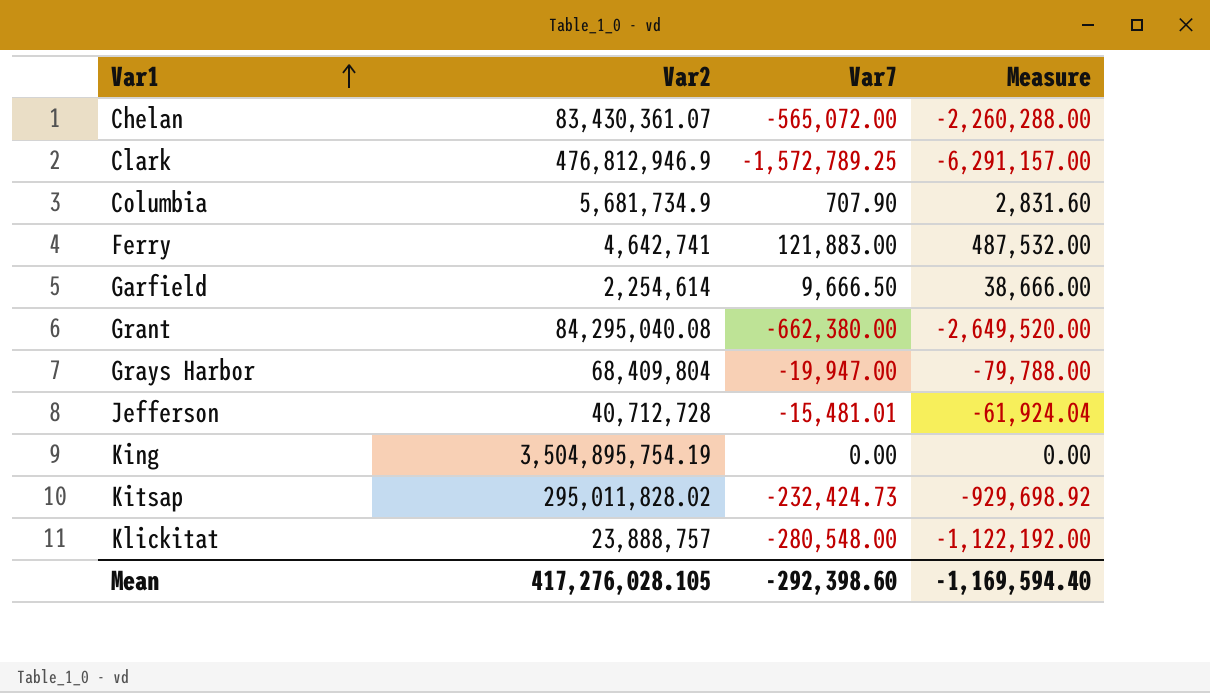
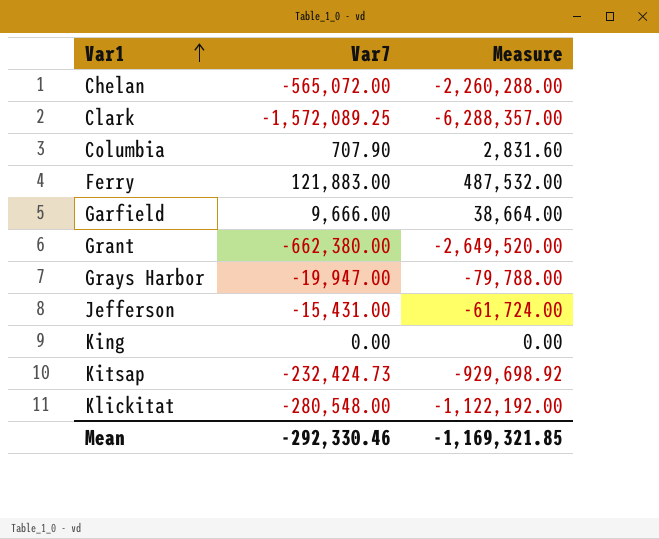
column Var2 | position: 2 -> none
Clark | Var7: -1,572,789.25 -> -1,572,089.25
Clark | Measure: -6,291,157.00 -> -6,288,357.00
Garfield | Var7: 9,666.50 -> 9,666.00
Garfield | Measure: 38,666.00 -> 38,664.00
Jefferson | Var7: -15,481.01 -> -15,431.00
Jefferson | Measure: -61,924.04 -> -61,724.00
Mean | Var7: -292,398.60 -> -292,330.46
Mean | Measure: -1,169,594.40 -> -1,169,321.85

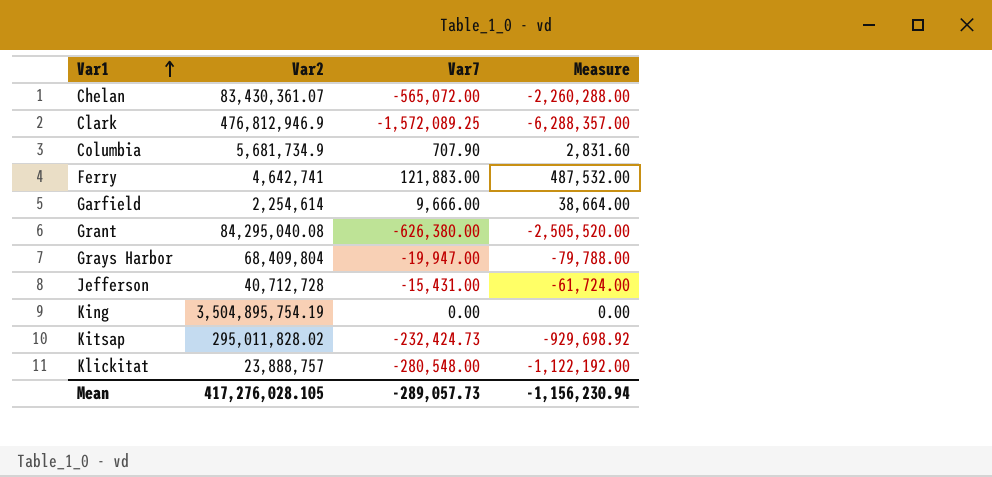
column Var2 | position: none -> 2
Grant | Var7: -662,380.00 -> -626,380.00
Grant | Measure: -2,649,520.00 -> -2,505,520.00
Mean | Var7: -292,330.46 -> -289,057.73
Mean | Measure: -1,169,321.85 -> -1,156,230.94

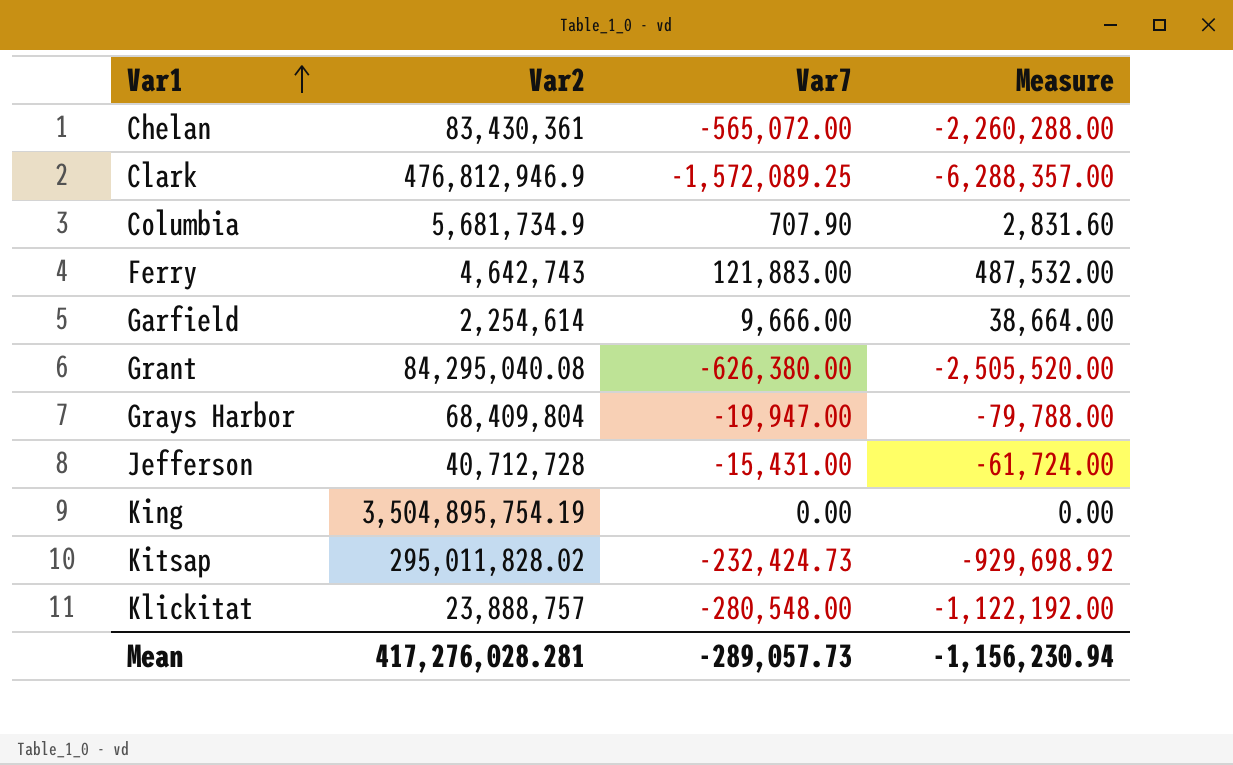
Chelan | Var2: 83,430,361.07 -> 83,430,361
Ferry | Var2: 4,642,741 -> 4,642,743
Mean | Var2: 417,276,028.105 -> 417,276,028.281

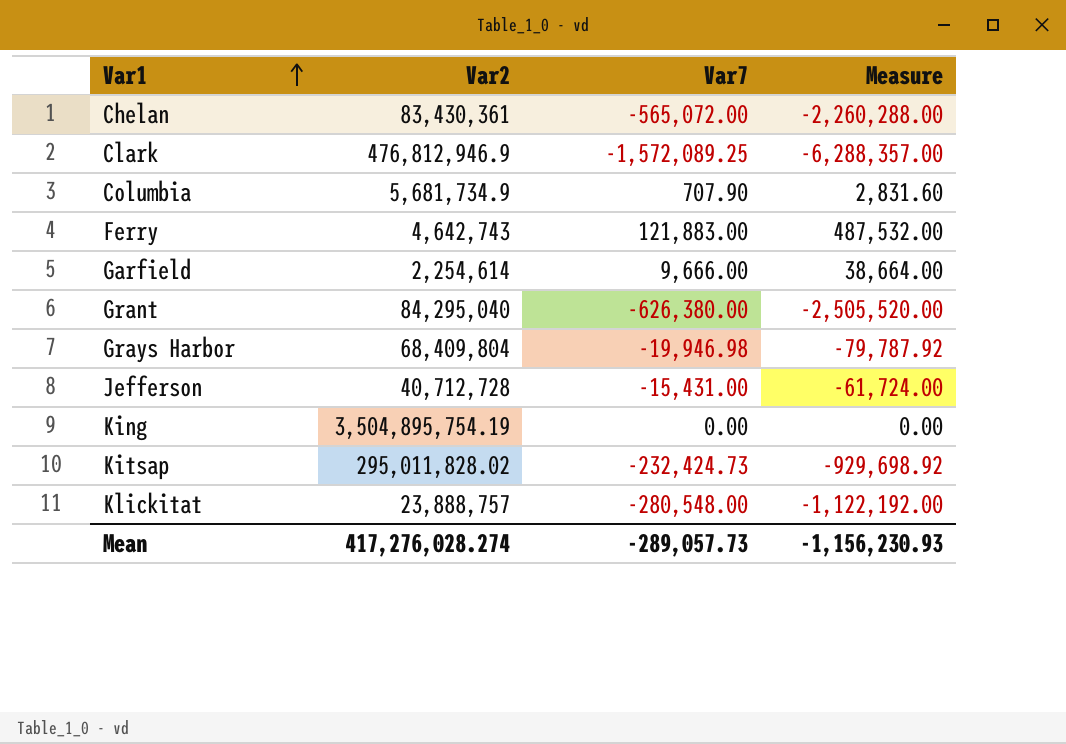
Grant | Var2: 84,295,040.08 -> 84,295,040
Grays Harbor | Var7: -19,947.00 -> -19,946.98
Grays Harbor | Measure: -79,788.00 -> -79,787.92
Mean | Var2: 417,276,028.281 -> 417,276,028.274
Mean | Measure: -1,156,230.94 -> -1,156,230.93

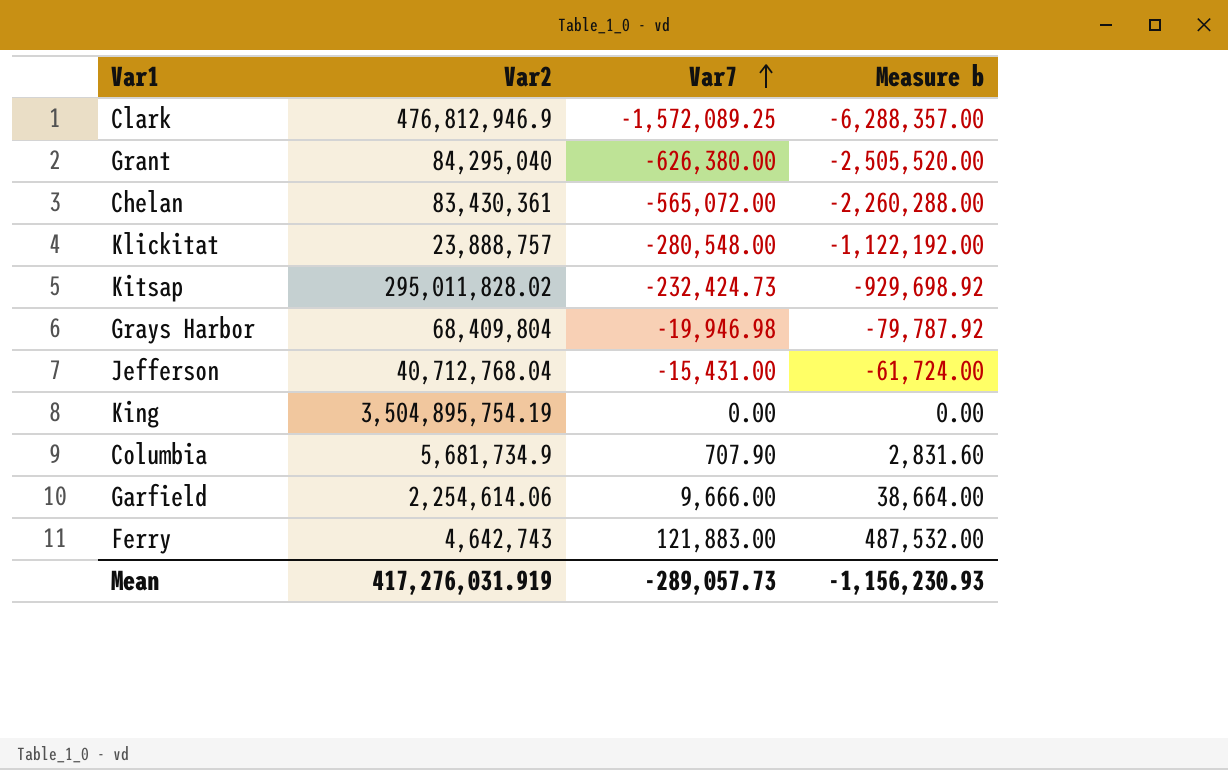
row order: Var1 ascending -> Var7 ascending
column name: Measure -> Measure b
Jefferson | Var2: 40,712,728 -> 40,712,768.04
Garfield | Var2: 2,254,614 -> 2,254,614.06
Mean | Var2: 417,276,028.274 -> 417,276,031.919

